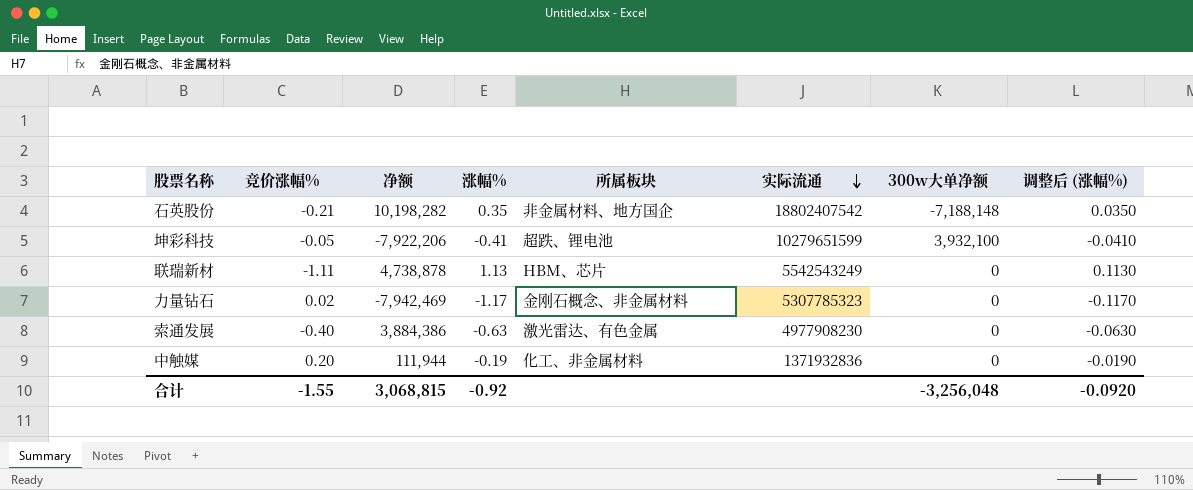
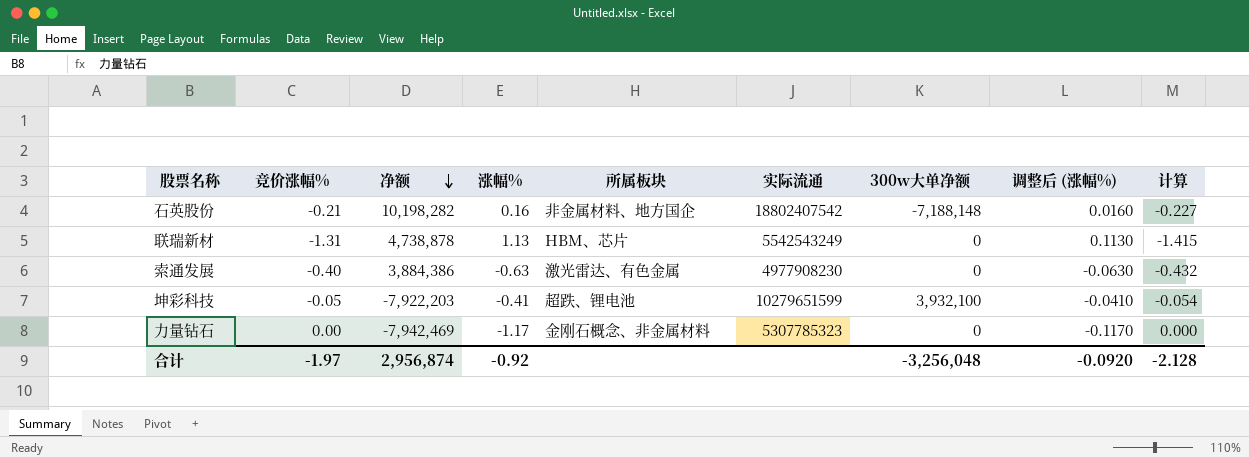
row order: 实际流通 descending -> 净额 descending
column 计算 | formula: none -> [竞价涨幅%] * 1.08
row 中触媒: 0.20 | 111,944 | -0.19 | 化工、非金属材料 | 1371932836 | 0 | -0.0190 -> none
石英股份 | 涨幅%: 0.35 -> 0.16
石英股份 | 调整后 (涨幅%): 0.0350 -> 0.0160
联瑞新材 | 竞价涨幅%: -1.11 -> -1.31
坤彩科技 | 净额: -7,922,206 -> -7,922,203
力量钻石 | 竞价涨幅%: 0.02 -> 0.00
合计 | 竞价涨幅%: -1.55 -> -1.97
合计 | 净额: 3,068,815 -> 2,956,874

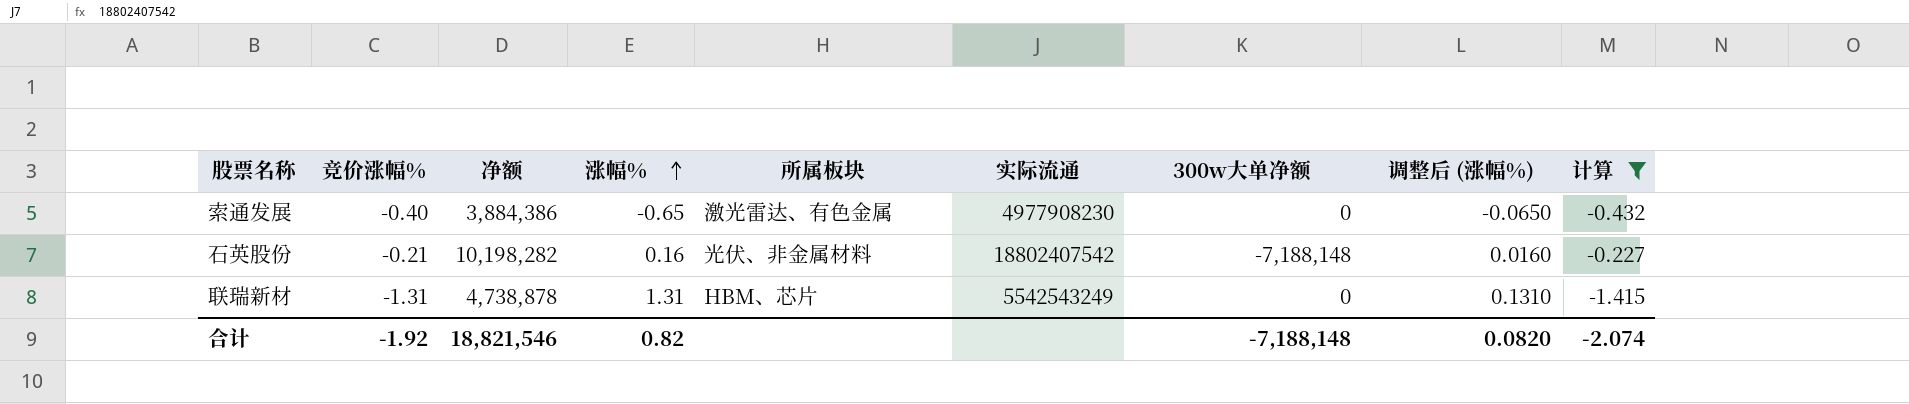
filter: none -> 计算 <= -0.227
row order: 净额 descending -> 涨幅% ascending
索通发展 | 涨幅%: -0.63 -> -0.65
索通发展 | 调整后 (涨幅%): -0.0630 -> -0.0650
石英股份 | 所属板块: 非金属材料、地方国企 -> 光伏、非金属材料
联瑞新材 | 涨幅%: 1.13 -> 1.31
联瑞新材 | 调整后 (涨幅%): 0.1130 -> 0.1310
合计 | 竞价涨幅%: -1.97 -> -1.92
合计 | 净额: 2,956,874 -> 18,821,546
合计 | 涨幅%: -0.92 -> 0.82
合计 | 300w大单净额: -3,256,048 -> -7,188,148
合计 | 调整后 (涨幅%): -0.0920 -> 0.0820
合计 | 计算: -2.128 -> -2.074

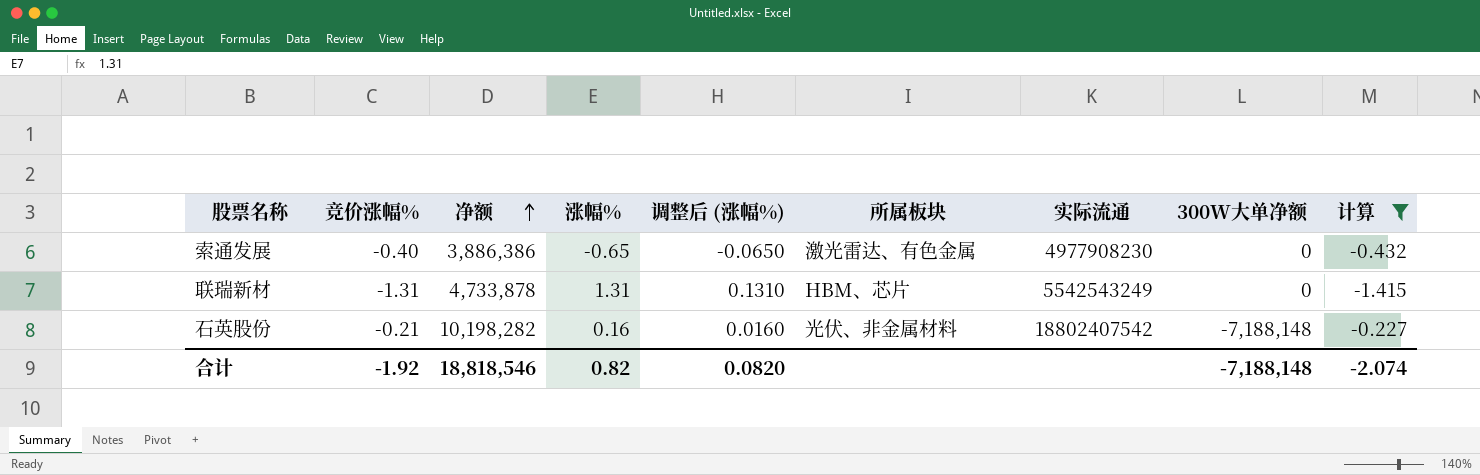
row order: 涨幅% ascending -> 净额 ascending
column 调整后 (涨幅%) | position: 8 -> 5
column name: 300w大单净额 -> 300W大单净额
索通发展 | 净额: 3,884,386 -> 3,886,386
联瑞新材 | 净额: 4,738,878 -> 4,733,878
合计 | 净额: 18,821,546 -> 18,818,546

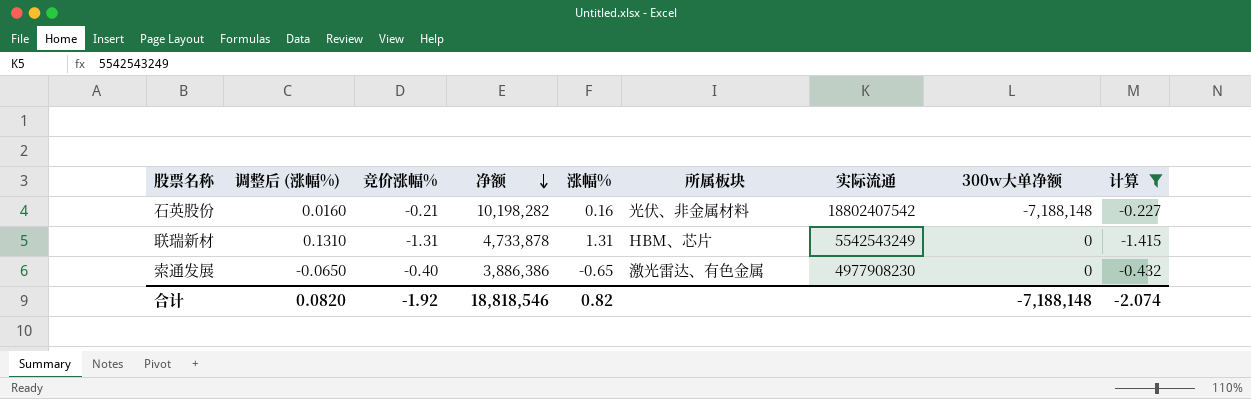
row order: 净额 ascending -> 净额 descending
column 调整后 (涨幅%) | position: 5 -> 2
column name: 300W大单净额 -> 300w大单净额

